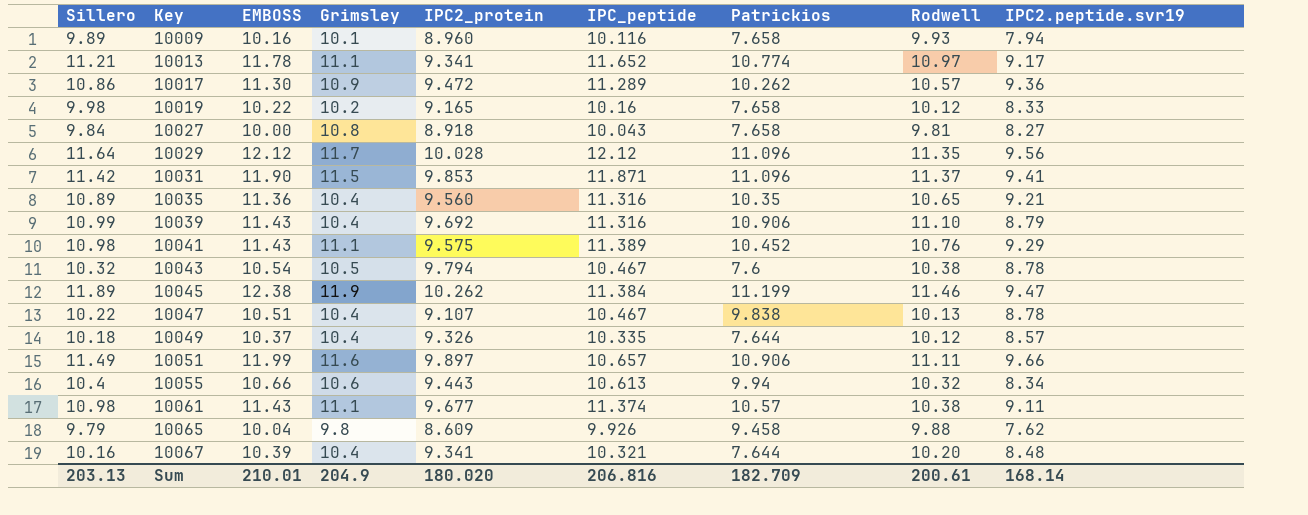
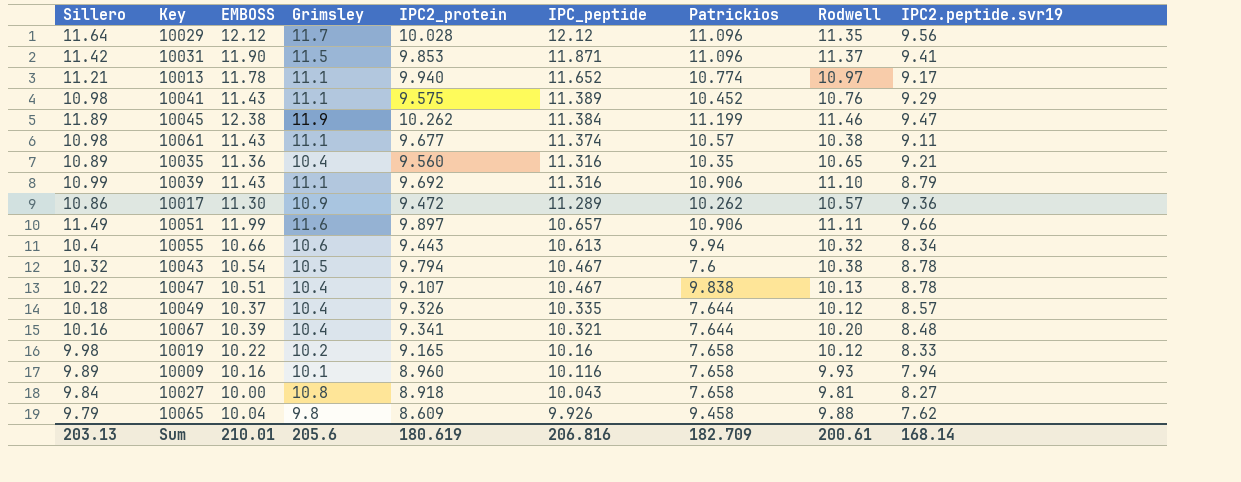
row order: Key ascending -> IPC_peptide descending
10013 | IPC2_protein: 9.341 -> 9.940
10039 | Grimsley: 10.4 -> 11.1
Sum | Grimsley: 204.9 -> 205.6
Sum | IPC2_protein: 180.020 -> 180.619

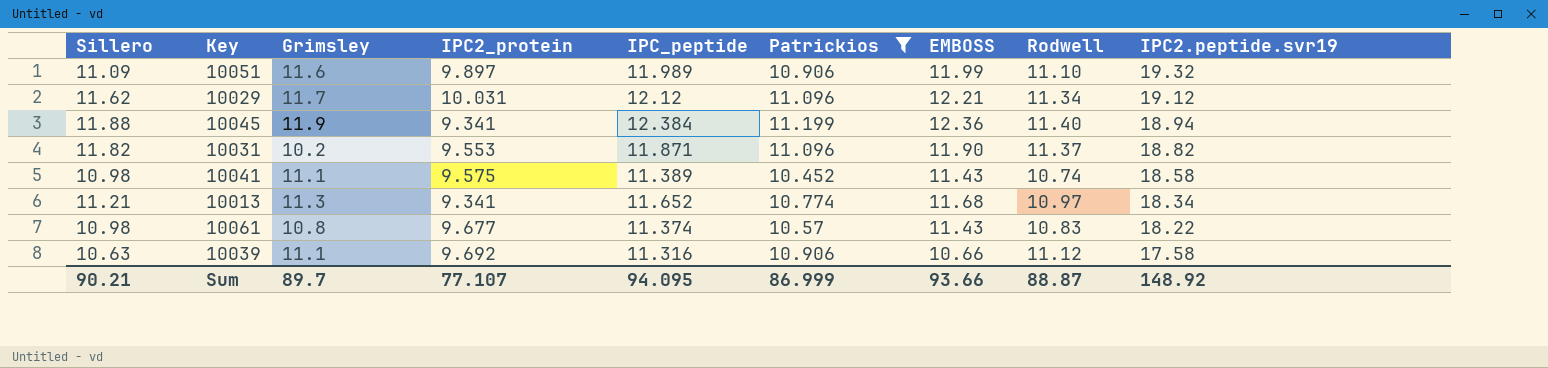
filter: none -> Patrickios >= 10.452
row order: IPC_peptide descending -> IPC2.peptide.svr19 descending
column EMBOSS | position: 3 -> 7
10051 | Sillero: 11.49 -> 11.09
10051 | IPC_peptide: 10.657 -> 11.989
10051 | Rodwell: 11.11 -> 11.10
10051 | IPC2.peptide.svr19: 9.66 -> 19.32
10029 | Sillero: 11.64 -> 11.62
10029 | IPC2_protein: 10.028 -> 10.031
10029 | EMBOSS: 12.12 -> 12.21
10029 | Rodwell: 11.35 -> 11.34
10029 | IPC2.peptide.svr19: 9.56 -> 19.12
10045 | Sillero: 11.89 -> 11.88
10045 | IPC2_protein: 10.262 -> 9.341
10045 | IPC_peptide: 11.384 -> 12.384
10045 | EMBOSS: 12.38 -> 12.36
10045 | Rodwell: 11.46 -> 11.40
10045 | IPC2.peptide.svr19: 9.47 -> 18.94
10031 | Sillero: 11.42 -> 11.82
10031 | Grimsley: 11.5 -> 10.2
10031 | IPC2_protein: 9.853 -> 9.553
10031 | IPC2.peptide.svr19: 9.41 -> 18.82
10041 | Rodwell: 10.76 -> 10.74
10041 | IPC2.peptide.svr19: 9.29 -> 18.58
10013 | Grimsley: 11.1 -> 11.3
10013 | IPC2_protein: 9.940 -> 9.341
10013 | EMBOSS: 11.78 -> 11.68
10013 | IPC2.peptide.svr19: 9.17 -> 18.34
10061 | Grimsley: 11.1 -> 10.8
10061 | Rodwell: 10.38 -> 10.83
10061 | IPC2.peptide.svr19: 9.11 -> 18.22
10039 | Sillero: 10.99 -> 10.63
10039 | EMBOSS: 11.43 -> 10.66
10039 | Rodwell: 11.10 -> 11.12
10039 | IPC2.peptide.svr19: 8.79 -> 17.58
Sum | Sillero: 203.13 -> 90.21
Sum | Grimsley: 205.6 -> 89.7
Sum | IPC2_protein: 180.619 -> 77.107
Sum | IPC_peptide: 206.816 -> 94.095
Sum | Patrickios: 182.709 -> 86.999
Sum | EMBOSS: 210.01 -> 93.66
Sum | Rodwell: 200.61 -> 88.87
Sum | IPC2.peptide.svr19: 168.14 -> 148.92

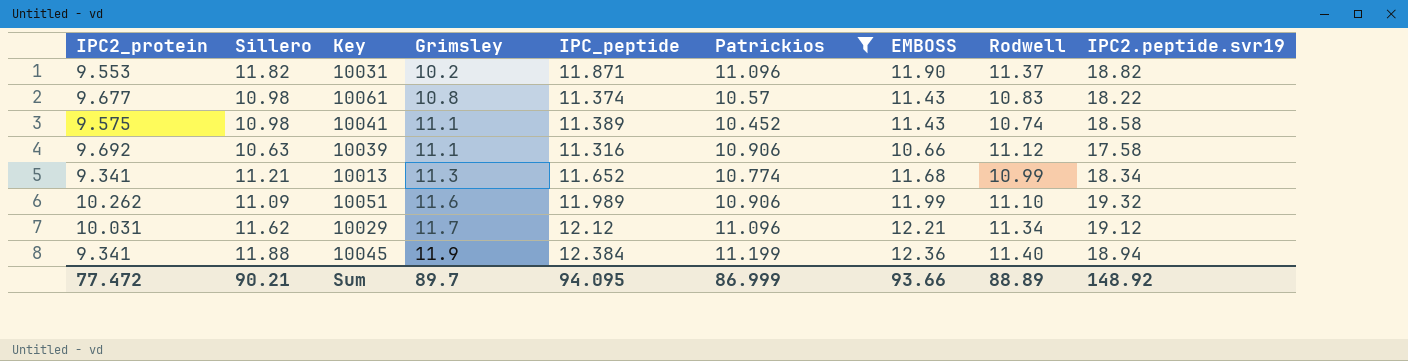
row order: IPC2.peptide.svr19 descending -> Grimsley ascending
column IPC2_protein | position: 4 -> 1
10013 | Rodwell: 10.97 -> 10.99
10051 | IPC2_protein: 9.897 -> 10.262
Sum | IPC2_protein: 77.107 -> 77.472
Sum | Rodwell: 88.87 -> 88.89

